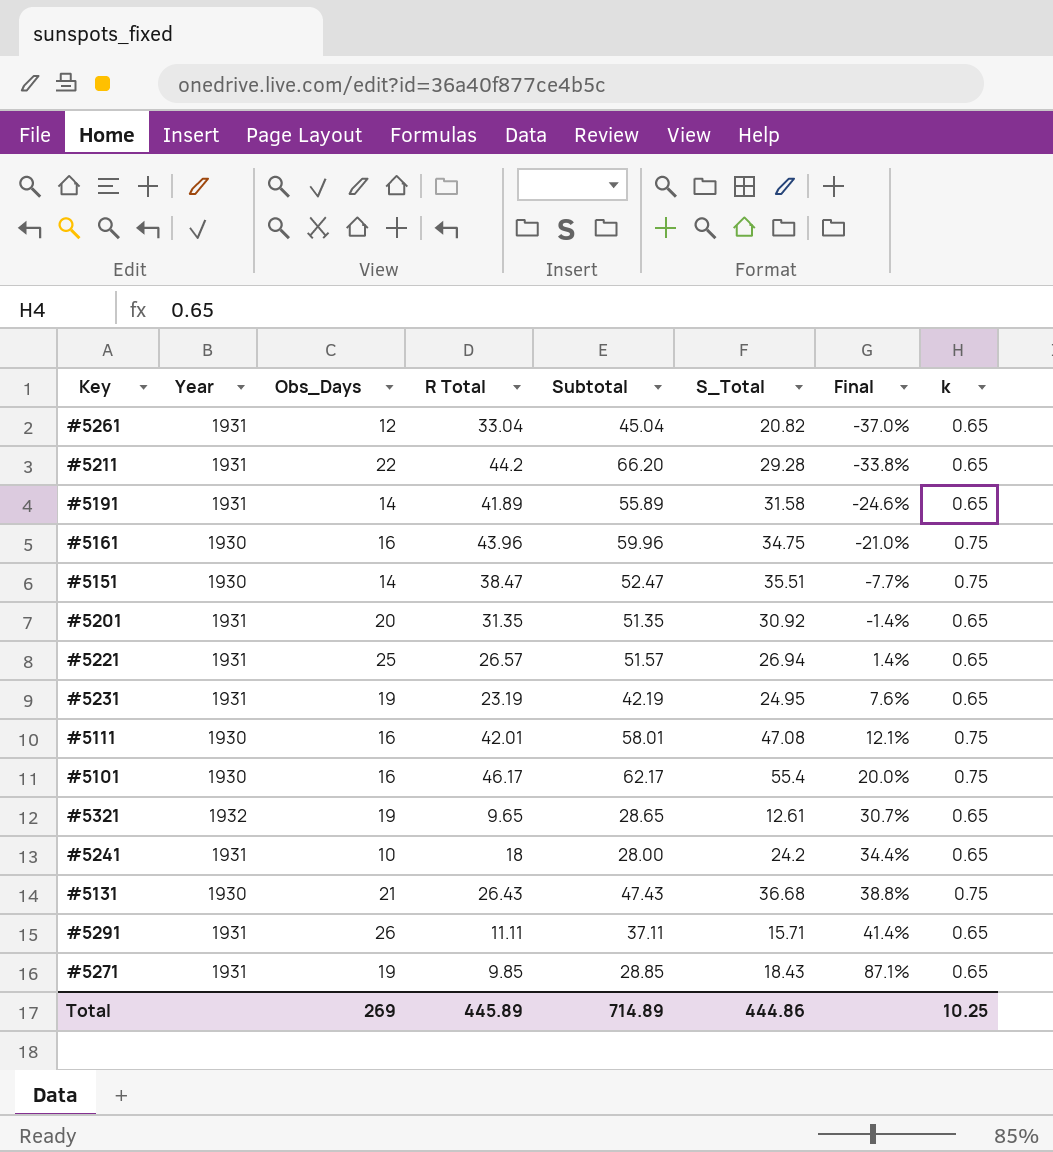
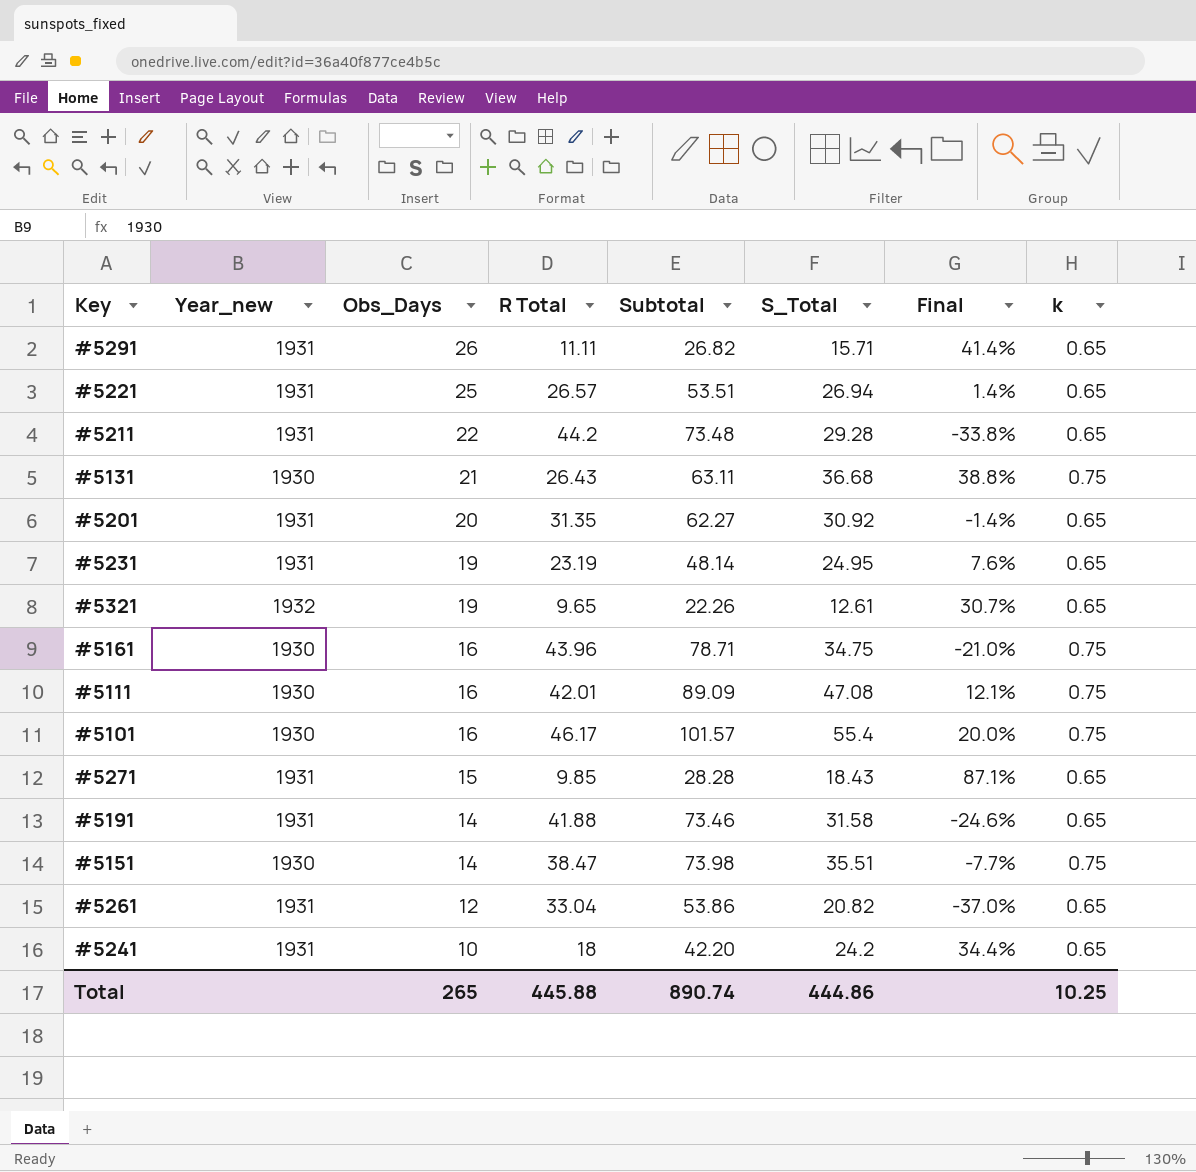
row order: Final ascending -> Obs_Days descending
column name: Year -> Year_new
column Subtotal | formula: [Obs_Days] + [R Total] -> [R Total] + [S_Total]
#5271 | Obs_Days: 19 -> 15
#5191 | R Total: 41.89 -> 41.88
Total | Obs_Days: 269 -> 265
Total | R Total: 445.89 -> 445.88
Total | Subtotal: 714.89 -> 890.74

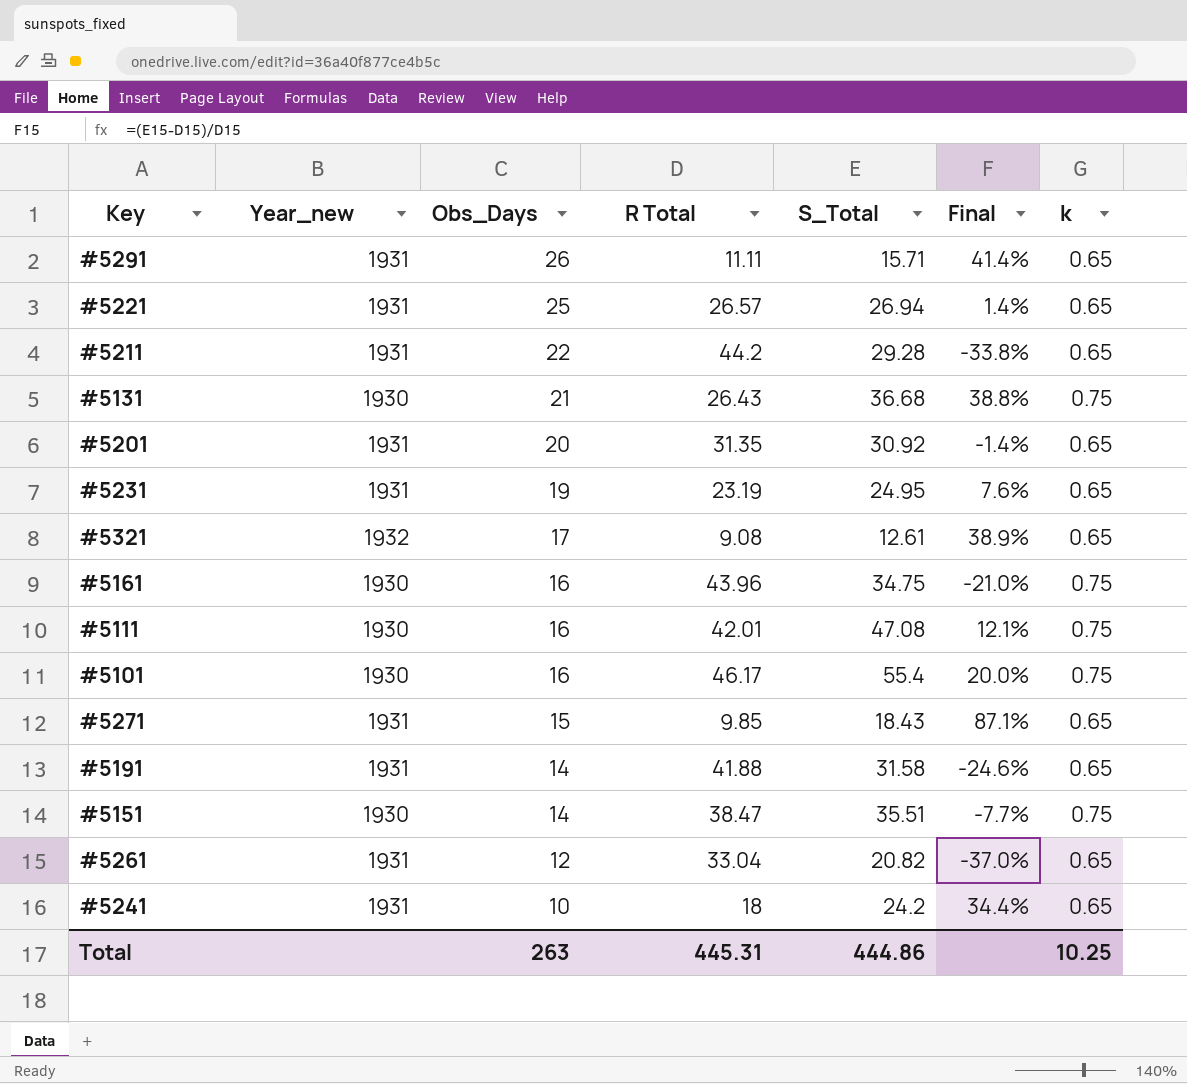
column Subtotal | formula: [R Total] + [S_Total] -> none
#5321 | Obs_Days: 19 -> 17
#5321 | R Total: 9.65 -> 9.08
#5321 | Final: 30.7% -> 38.9%
Total | Obs_Days: 265 -> 263
Total | R Total: 445.88 -> 445.31

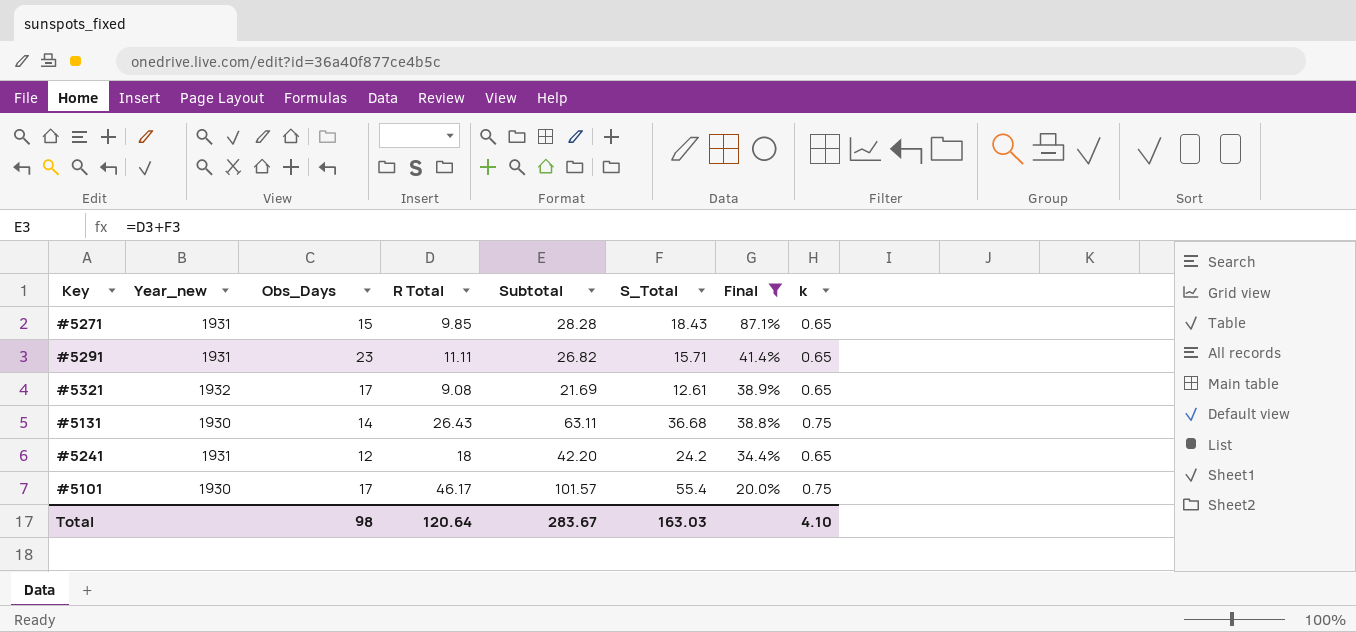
filter: none -> Final >= 20.0%
row order: Obs_Days descending -> Final descending
column Subtotal | formula: none -> [R Total] + [S_Total]
#5291 | Obs_Days: 26 -> 23
#5131 | Obs_Days: 21 -> 14
#5241 | Obs_Days: 10 -> 12
#5101 | Obs_Days: 16 -> 17
Total | Obs_Days: 263 -> 98
Total | R Total: 445.31 -> 120.64
Total | S_Total: 444.86 -> 163.03
Total | k: 10.25 -> 4.10

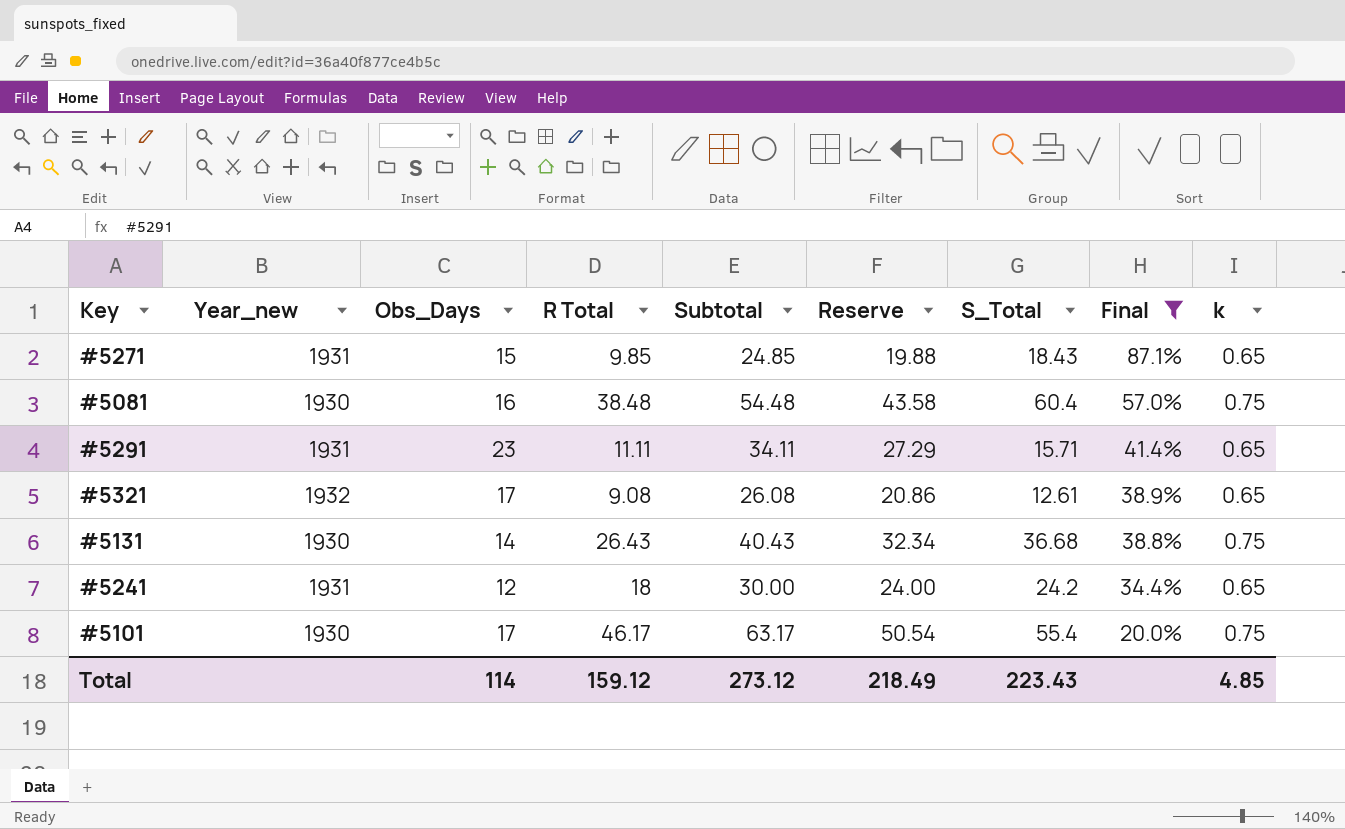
column Subtotal | formula: [R Total] + [S_Total] -> [Obs_Days] + [R Total]
column Reserve | formula: none -> [Subtotal] * 0.8
row #5081: none -> 1930 | 16 | 38.48 | 54.48 | 43.58 | 60.4 | 57.0% | 0.75
Total | Obs_Days: 98 -> 114
Total | R Total: 120.64 -> 159.12
Total | Subtotal: 283.67 -> 273.12
Total | S_Total: 163.03 -> 223.43
Total | k: 4.10 -> 4.85

